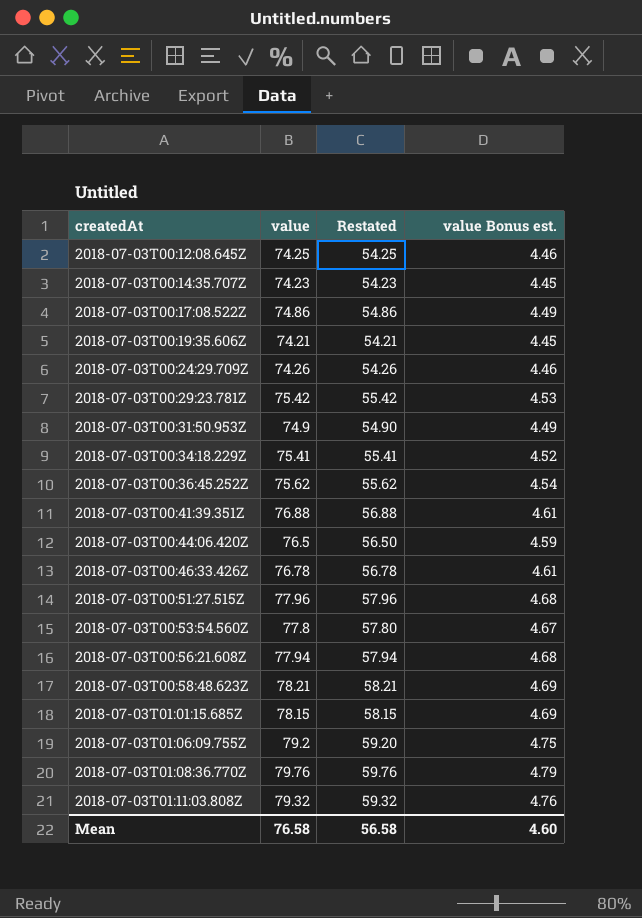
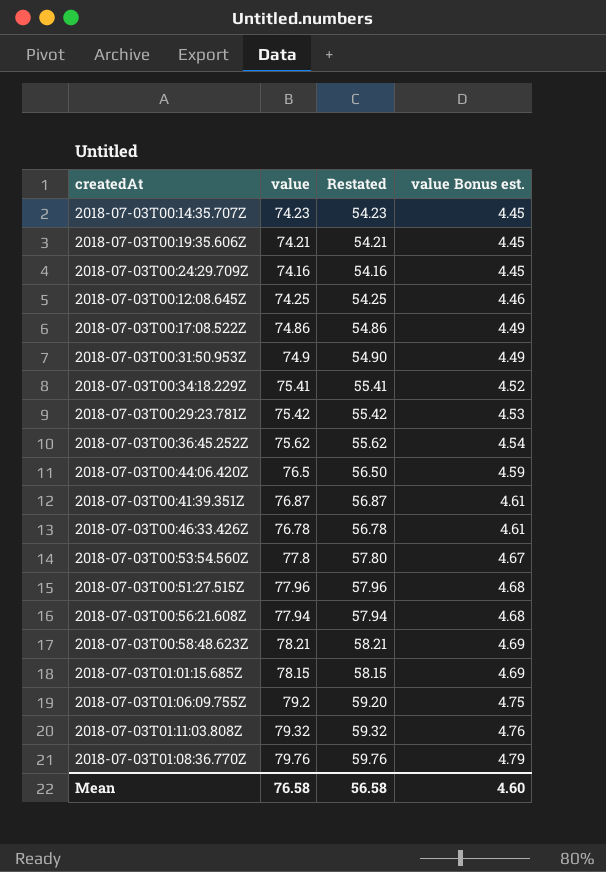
row order: createdAt ascending -> value Bonus est. ascending
2018-07-03T00:24:29.709Z | value: 74.26 -> 74.16
2018-07-03T00:24:29.709Z | Restated: 54.26 -> 54.16
2018-07-03T00:24:29.709Z | value Bonus est.: 4.46 -> 4.45
2018-07-03T00:41:39.351Z | value: 76.88 -> 76.87
2018-07-03T00:41:39.351Z | Restated: 56.88 -> 56.87

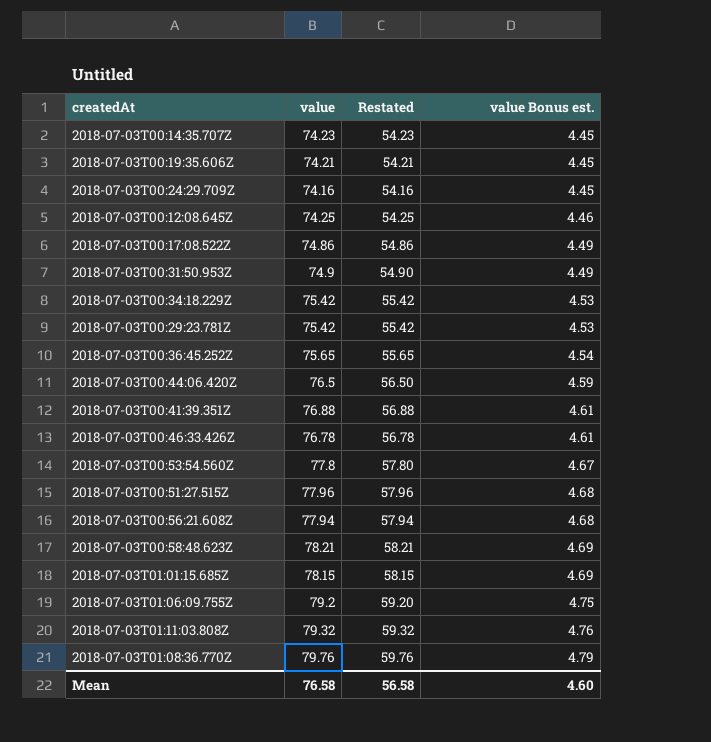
2018-07-03T00:34:18.229Z | value: 75.41 -> 75.42
2018-07-03T00:34:18.229Z | Restated: 55.41 -> 55.42
2018-07-03T00:34:18.229Z | value Bonus est.: 4.52 -> 4.53
2018-07-03T00:36:45.252Z | value: 75.62 -> 75.65
2018-07-03T00:36:45.252Z | Restated: 55.62 -> 55.65
2018-07-03T00:41:39.351Z | value: 76.87 -> 76.88
2018-07-03T00:41:39.351Z | Restated: 56.87 -> 56.88

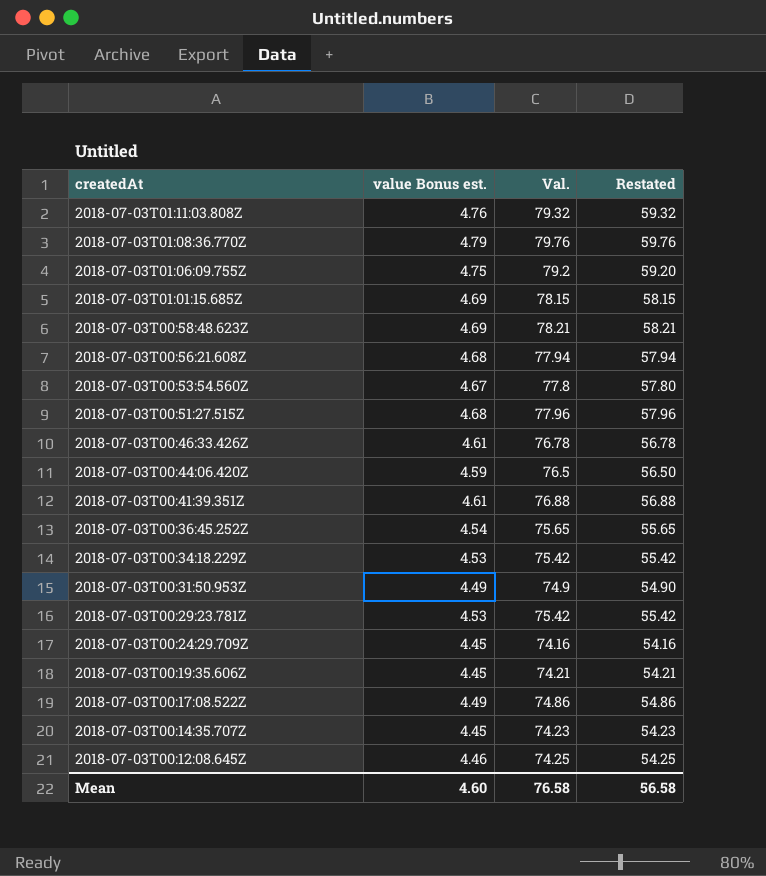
row order: value Bonus est. ascending -> createdAt descending
column value Bonus est. | position: 4 -> 2
column name: value -> Val.

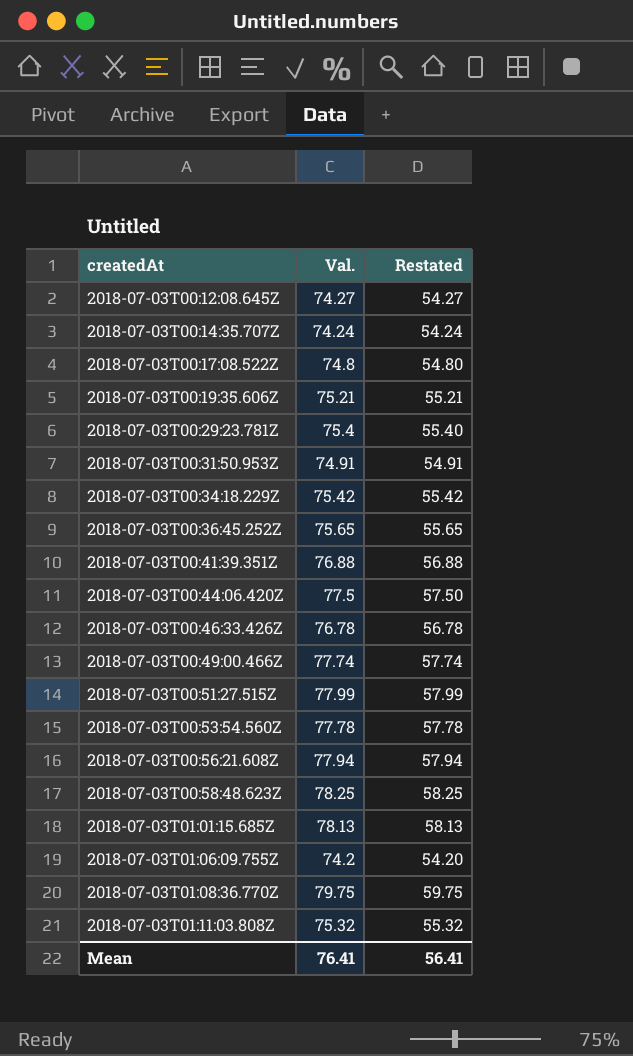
row order: createdAt descending -> createdAt ascending
column value Bonus est. | formula: [Val.] * 0.06 -> none
row 2018-07-03T00:24:29.709Z: 4.45 | 74.16 | 54.16 -> none
2018-07-03T00:12:08.645Z | Val.: 74.25 -> 74.27
2018-07-03T00:12:08.645Z | Restated: 54.25 -> 54.27
2018-07-03T00:14:35.707Z | Val.: 74.23 -> 74.24
2018-07-03T00:14:35.707Z | Restated: 54.23 -> 54.24
2018-07-03T00:17:08.522Z | Val.: 74.86 -> 74.8
2018-07-03T00:17:08.522Z | Restated: 54.86 -> 54.80
2018-07-03T00:19:35.606Z | Val.: 74.21 -> 75.21
2018-07-03T00:19:35.606Z | Restated: 54.21 -> 55.21
2018-07-03T00:29:23.781Z | Val.: 75.42 -> 75.4
2018-07-03T00:29:23.781Z | Restated: 55.42 -> 55.40
2018-07-03T00:31:50.953Z | Val.: 74.9 -> 74.91
2018-07-03T00:31:50.953Z | Restated: 54.90 -> 54.91
2018-07-03T00:44:06.420Z | Val.: 76.5 -> 77.5
2018-07-03T00:44:06.420Z | Restated: 56.50 -> 57.50
row 2018-07-03T00:49:00.466Z: none -> 77.74 | 57.74
2018-07-03T00:51:27.515Z | Val.: 77.96 -> 77.99
2018-07-03T00:51:27.515Z | Restated: 57.96 -> 57.99
2018-07-03T00:53:54.560Z | Val.: 77.8 -> 77.78
2018-07-03T00:53:54.560Z | Restated: 57.80 -> 57.78
2018-07-03T00:58:48.623Z | Val.: 78.21 -> 78.25
2018-07-03T00:58:48.623Z | Restated: 58.21 -> 58.25
2018-07-03T01:01:15.685Z | Val.: 78.15 -> 78.13
2018-07-03T01:01:15.685Z | Restated: 58.15 -> 58.13
2018-07-03T01:06:09.755Z | Val.: 79.2 -> 74.2
2018-07-03T01:06:09.755Z | Restated: 59.20 -> 54.20
2018-07-03T01:08:36.770Z | Val.: 79.76 -> 79.75
2018-07-03T01:08:36.770Z | Restated: 59.76 -> 59.75
2018-07-03T01:11:03.808Z | Val.: 79.32 -> 75.32
2018-07-03T01:11:03.808Z | Restated: 59.32 -> 55.32
Mean | Val.: 76.58 -> 76.41
Mean | Restated: 56.58 -> 56.41

